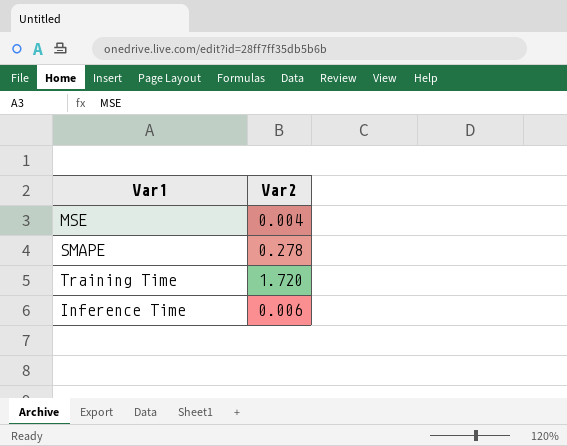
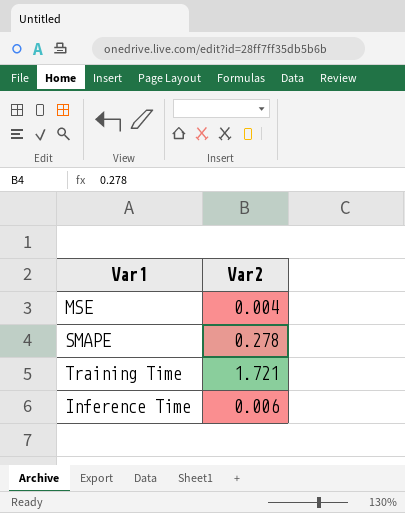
Training Time | Var2: 1.720 -> 1.721

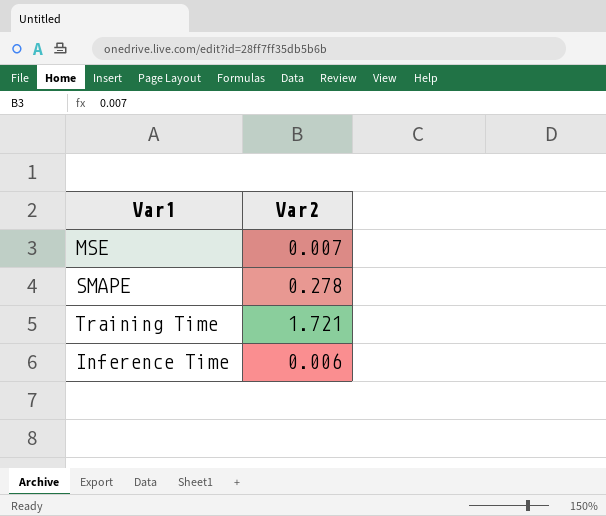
MSE | Var2: 0.004 -> 0.007

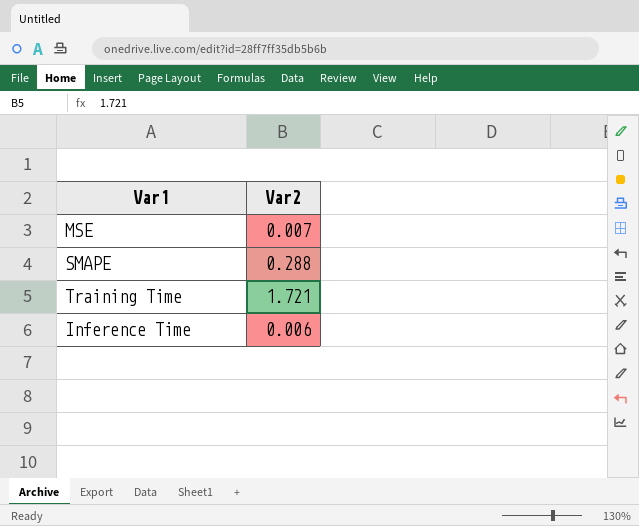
SMAPE | Var2: 0.278 -> 0.288

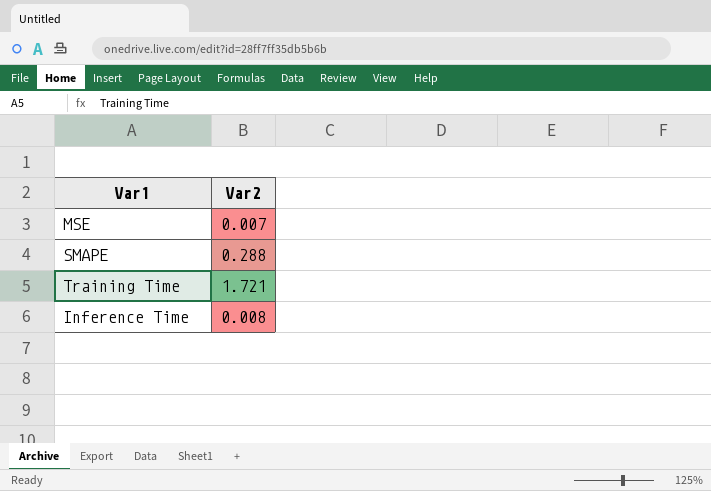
Inference Time | Var2: 0.006 -> 0.008

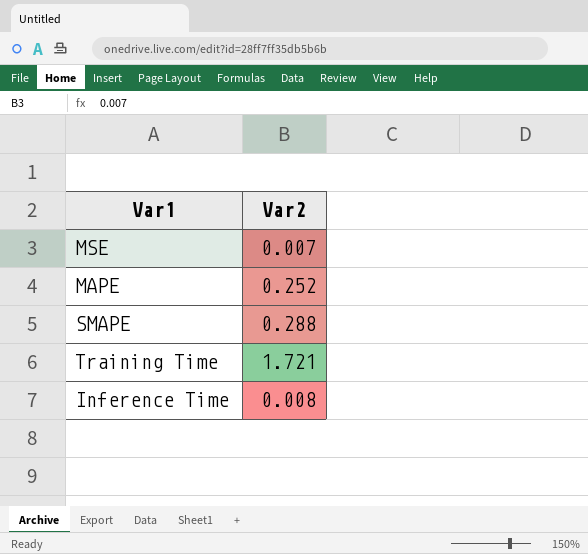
row MAPE: none -> 0.252

